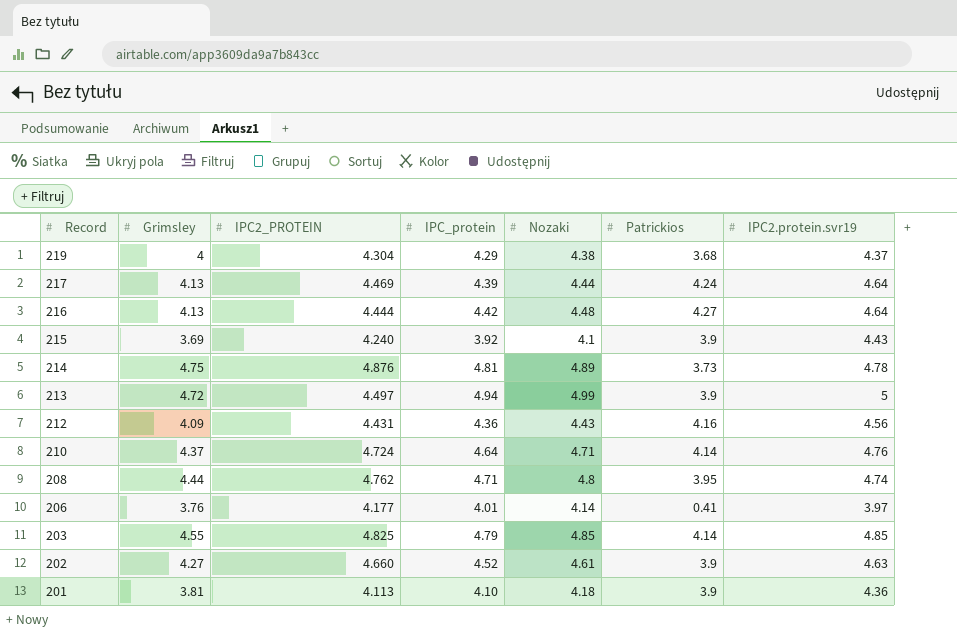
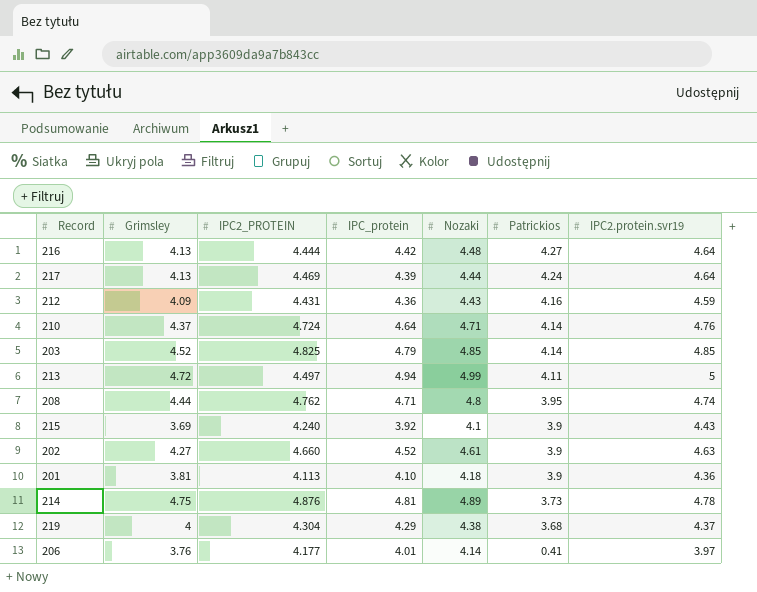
row order: Record descending -> Patrickios descending
212 | IPC2.protein.svr19: 4.56 -> 4.59
203 | Grimsley: 4.55 -> 4.52
213 | Patrickios: 3.9 -> 4.11

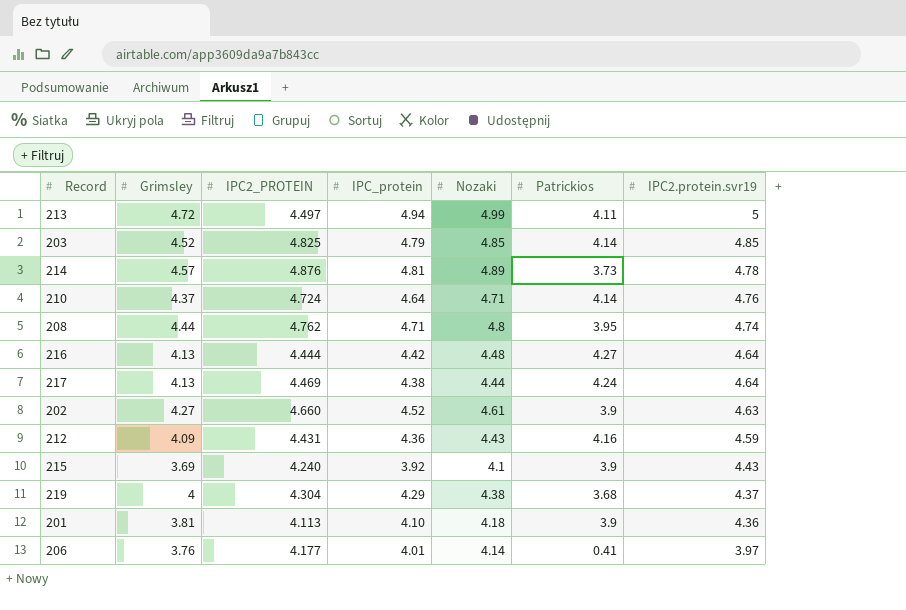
row order: Patrickios descending -> IPC2.protein.svr19 descending
214 | Grimsley: 4.75 -> 4.57
217 | IPC_protein: 4.39 -> 4.38

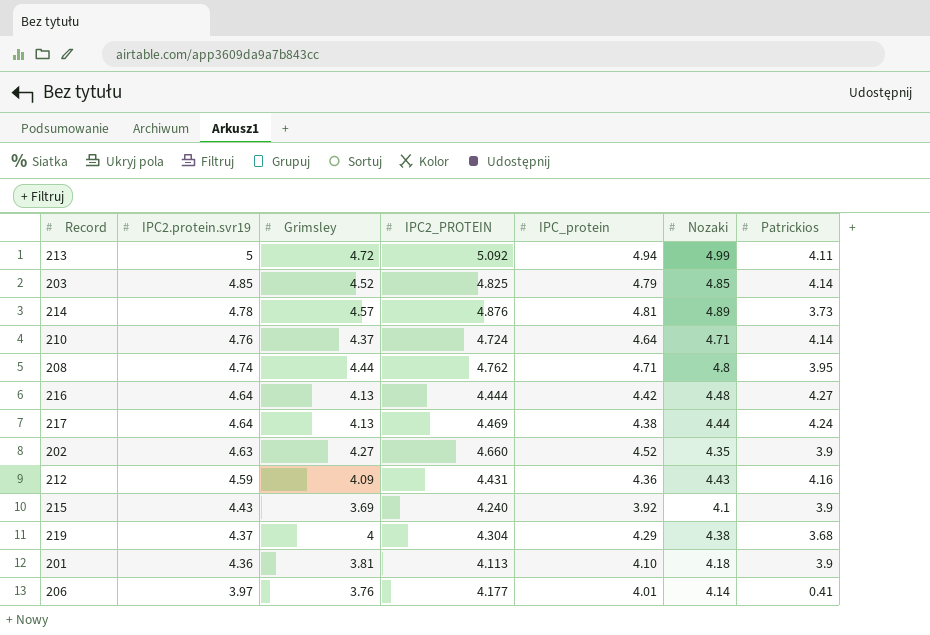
column IPC2.protein.svr19 | position: 7 -> 2
213 | IPC2_PROTEIN: 4.497 -> 5.092
202 | Nozaki: 4.61 -> 4.35

